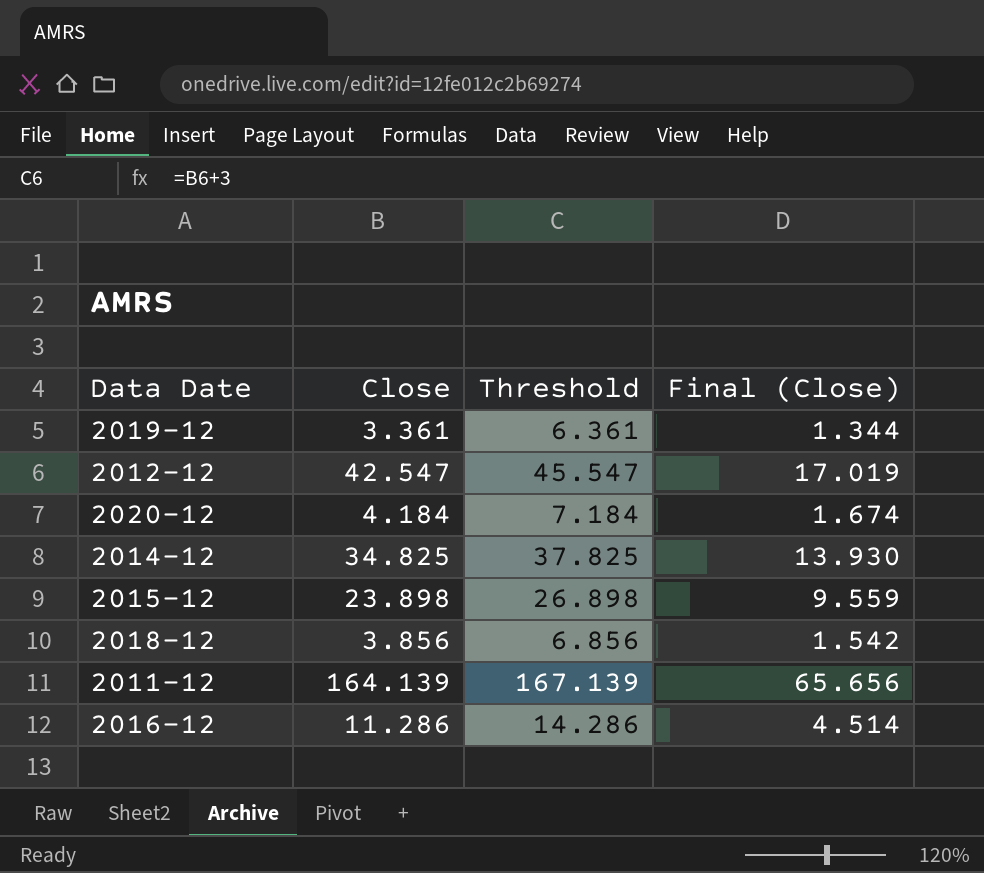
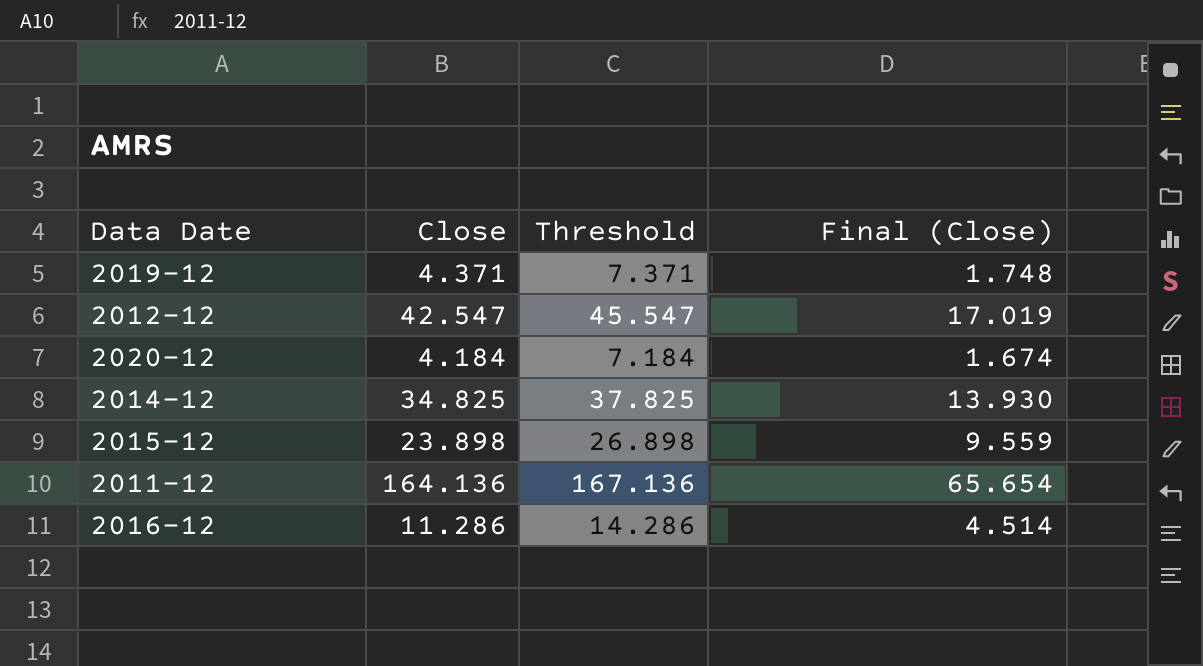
row 2018-12: 3.856 | 6.856 | 1.542 -> none
2019-12 | Close: 3.361 -> 4.371
2019-12 | Threshold: 6.361 -> 7.371
2019-12 | Final (Close): 1.344 -> 1.748
2011-12 | Close: 164.139 -> 164.136
2011-12 | Threshold: 167.139 -> 167.136
2011-12 | Final (Close): 65.656 -> 65.654

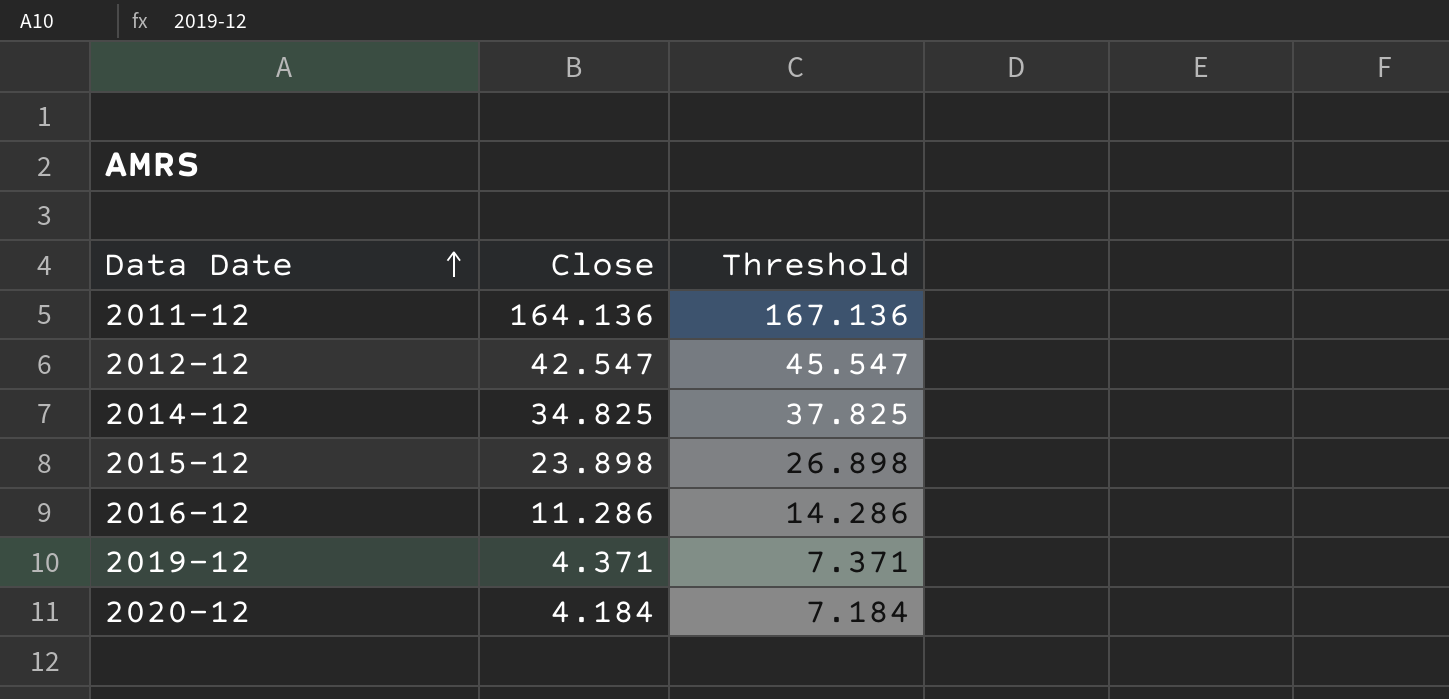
row order: none -> Data Date ascending
column Final (Close) | formula: [Close] * 0.4 -> none

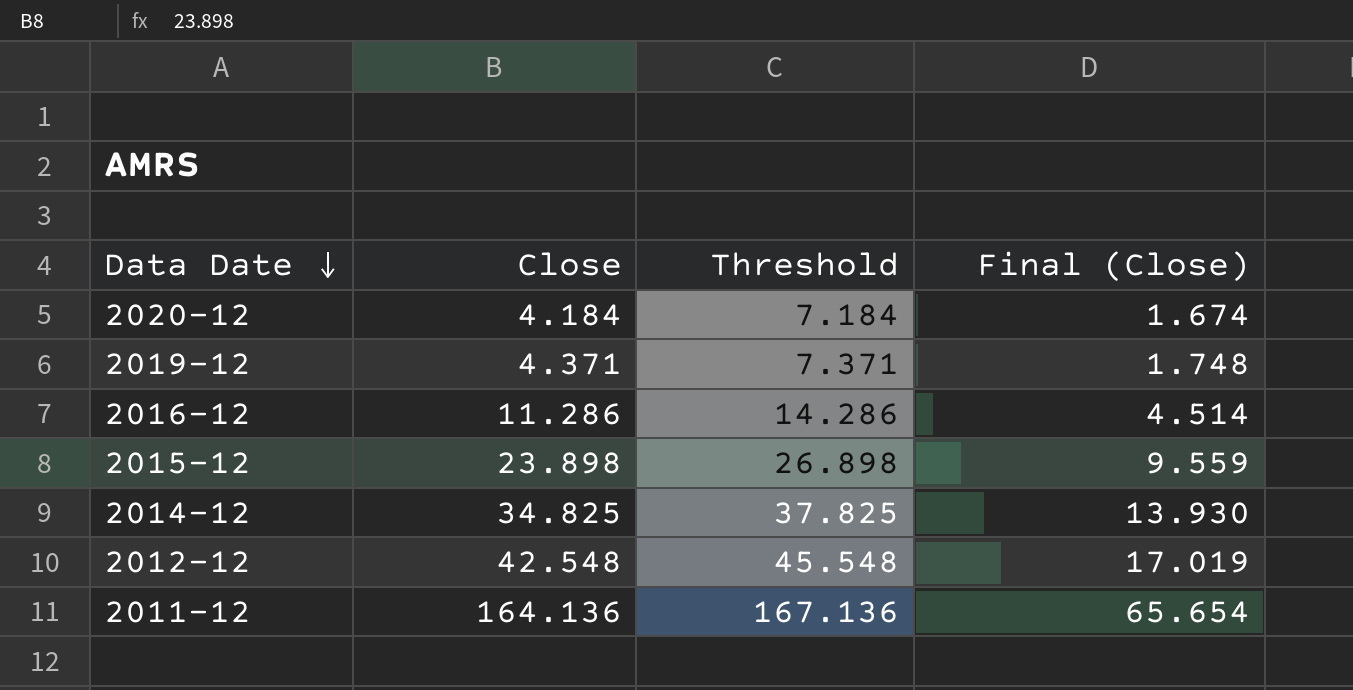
row order: Data Date ascending -> Data Date descending
column Final (Close) | formula: none -> [Close] * 0.4
2012-12 | Close: 42.547 -> 42.548
2012-12 | Threshold: 45.547 -> 45.548

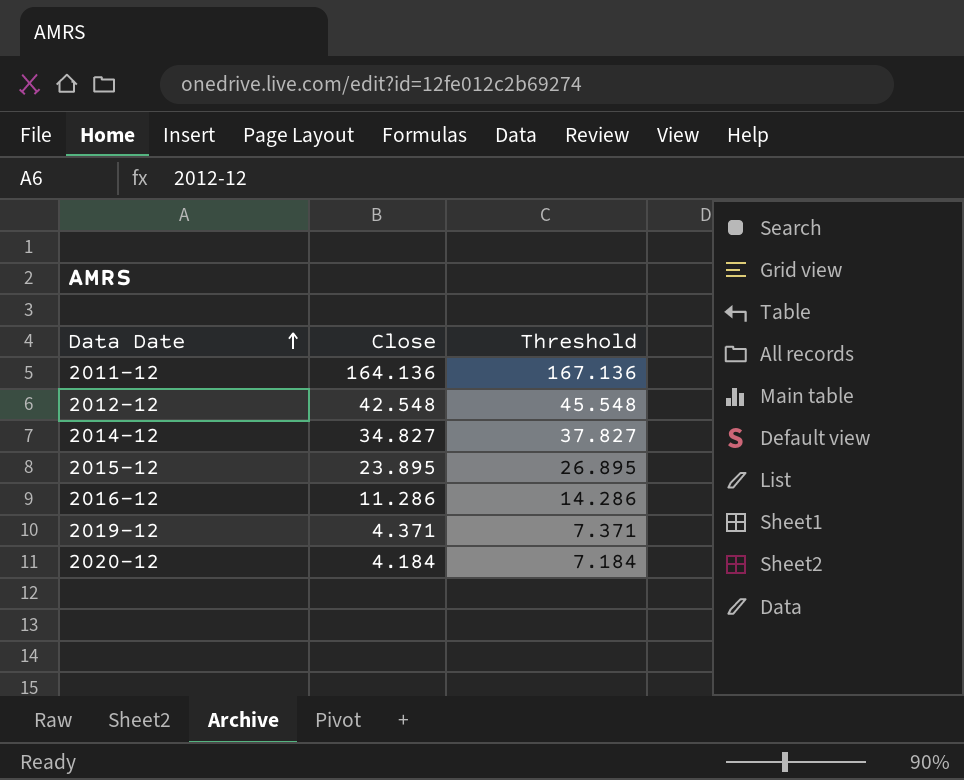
row order: Data Date descending -> Data Date ascending
column Final (Close) | formula: [Close] * 0.4 -> none
2014-12 | Close: 34.825 -> 34.827
2014-12 | Threshold: 37.825 -> 37.827
2015-12 | Close: 23.898 -> 23.895
2015-12 | Threshold: 26.898 -> 26.895

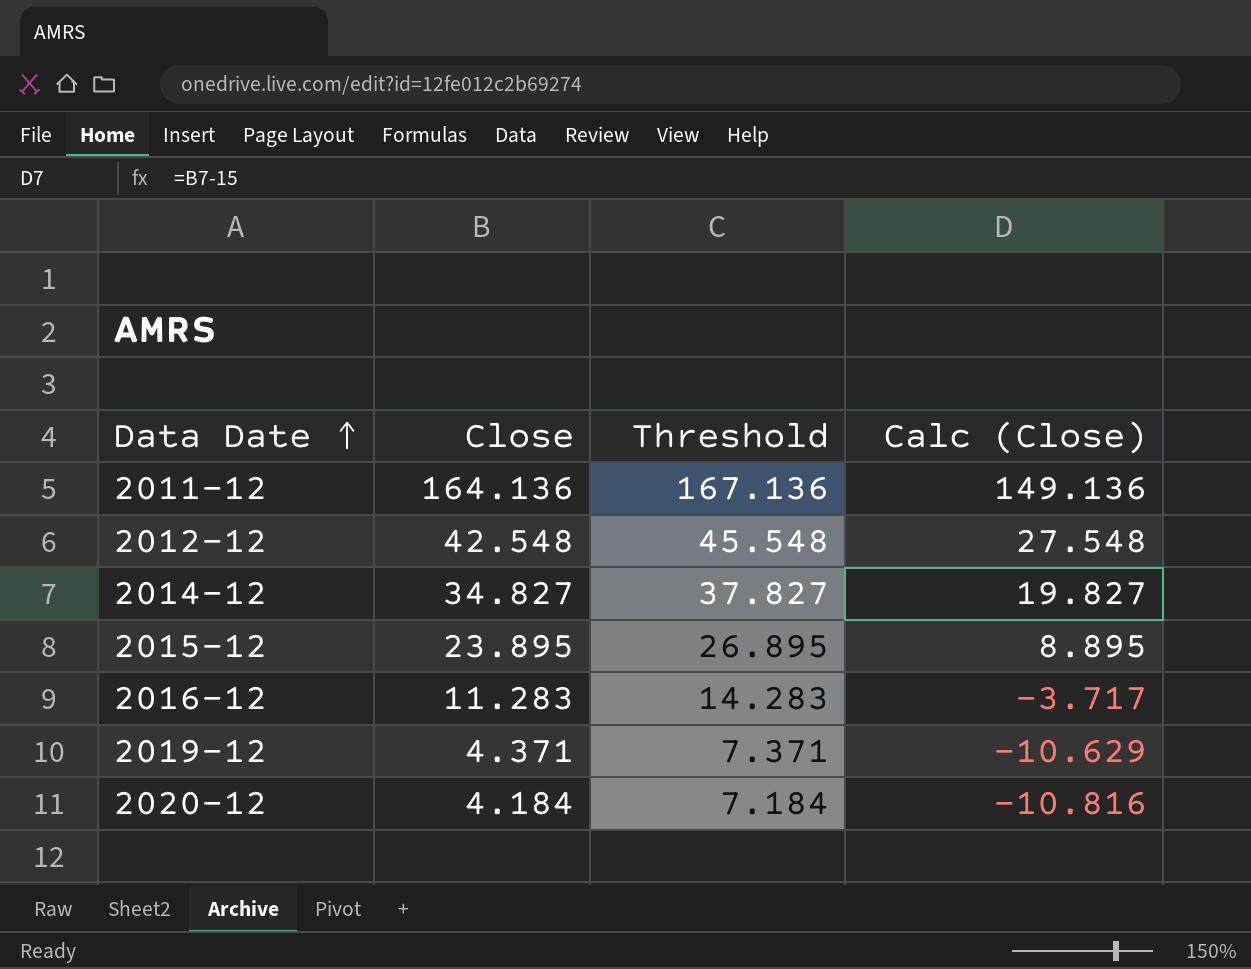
column Calc (Close) | formula: none -> [Close] - 15
2016-12 | Close: 11.286 -> 11.283
2016-12 | Threshold: 14.286 -> 14.283

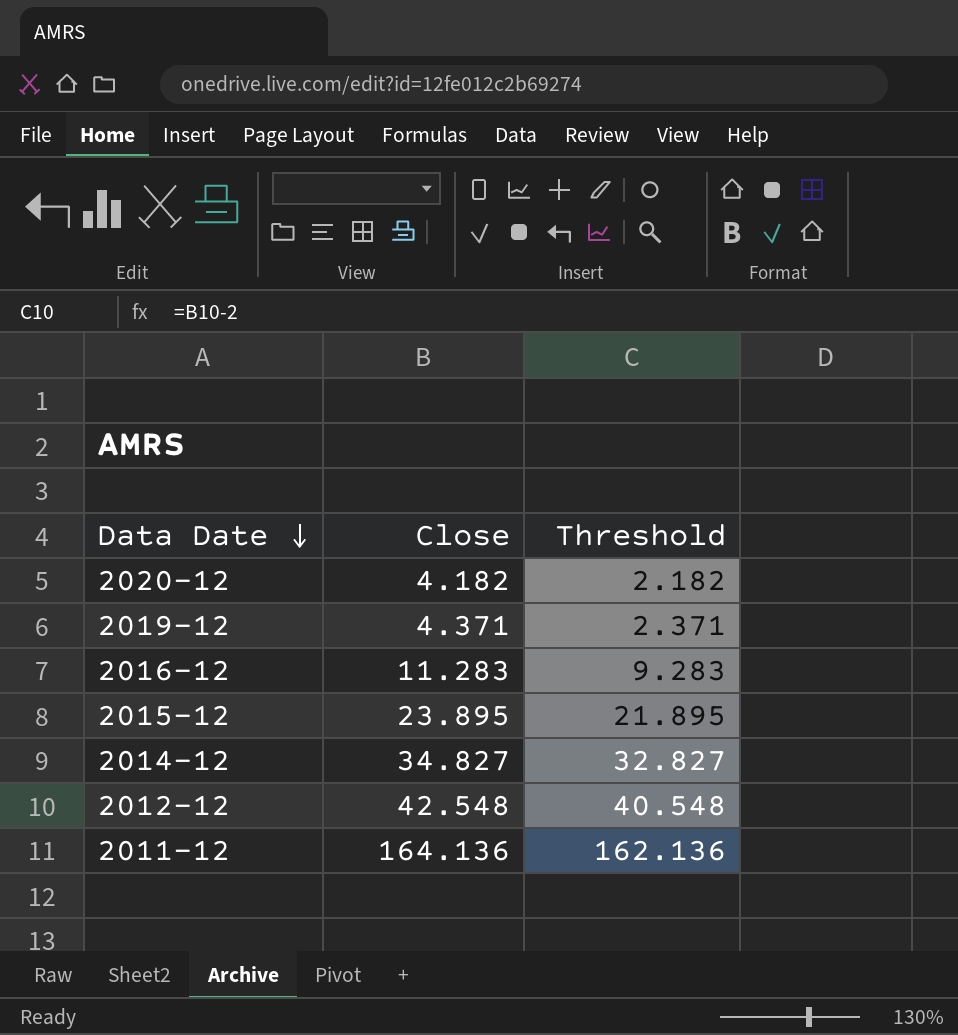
row order: Data Date ascending -> Data Date descending
column Calc (Close) | formula: [Close] - 15 -> none
column Threshold | formula: [Close] + 3 -> [Close] - 2
2020-12 | Close: 4.184 -> 4.182

